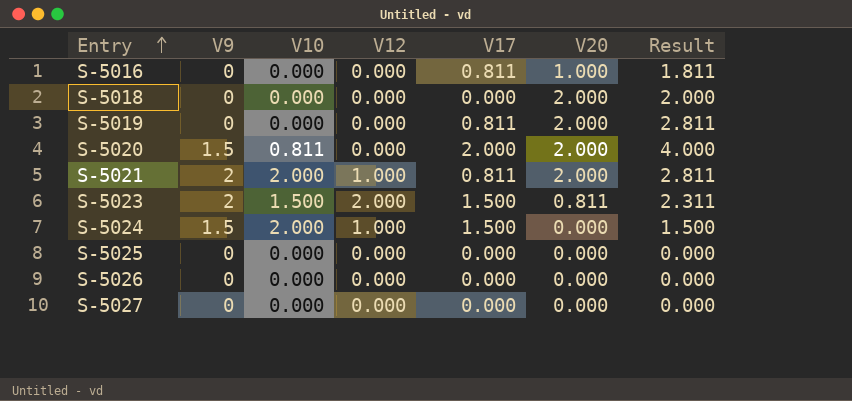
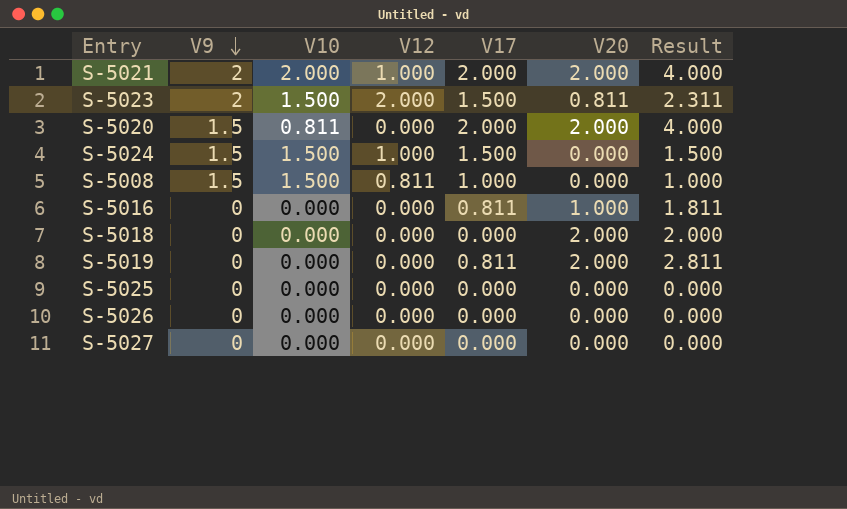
row order: Entry ascending -> V9 descending
S-5021 | V17: 0.811 -> 2.000
S-5021 | Result: 2.811 -> 4.000
S-5024 | V10: 2.000 -> 1.500
row S-5008: none -> 1.5 | 1.500 | 0.811 | 1.000 | 0.000 | 1.000

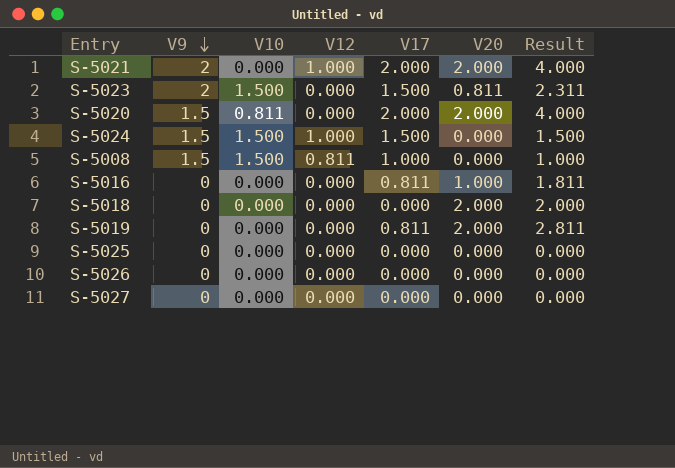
S-5021 | V10: 2.000 -> 0.000
S-5023 | V12: 2.000 -> 0.000

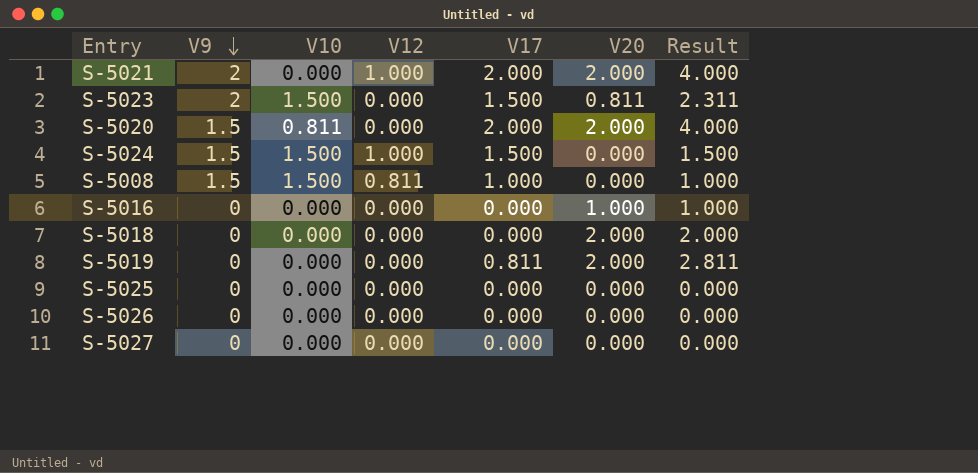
S-5016 | V17: 0.811 -> 0.000
S-5016 | Result: 1.811 -> 1.000

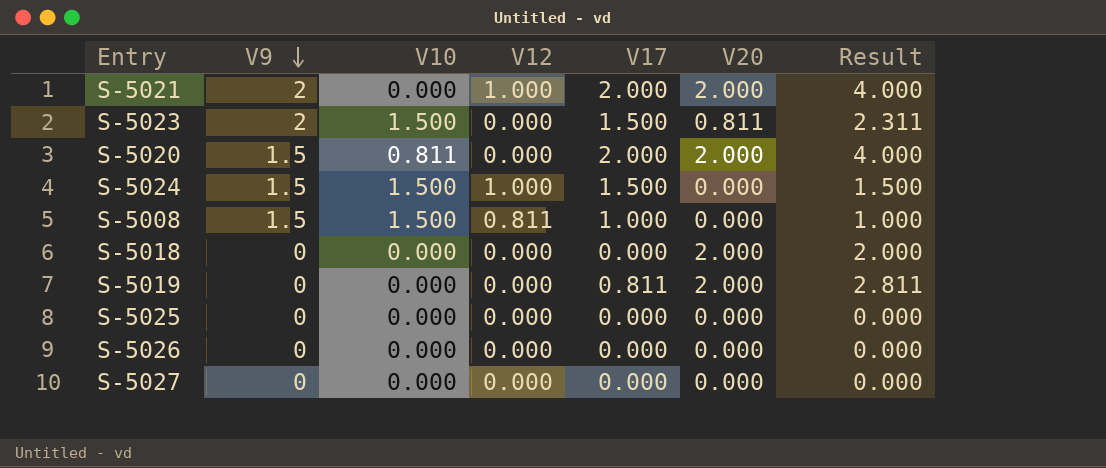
row S-5016: 0 | 0.000 | 0.000 | 0.000 | 1.000 | 1.000 -> none

